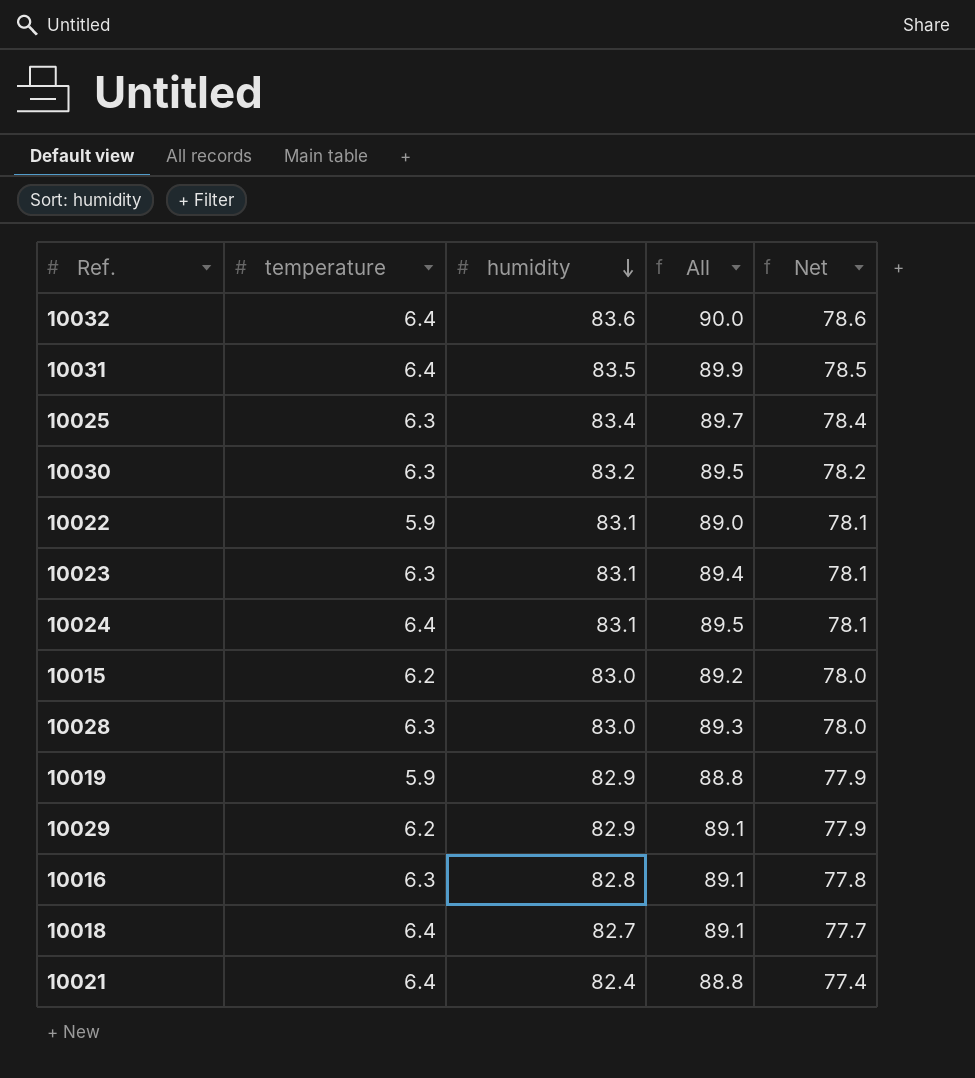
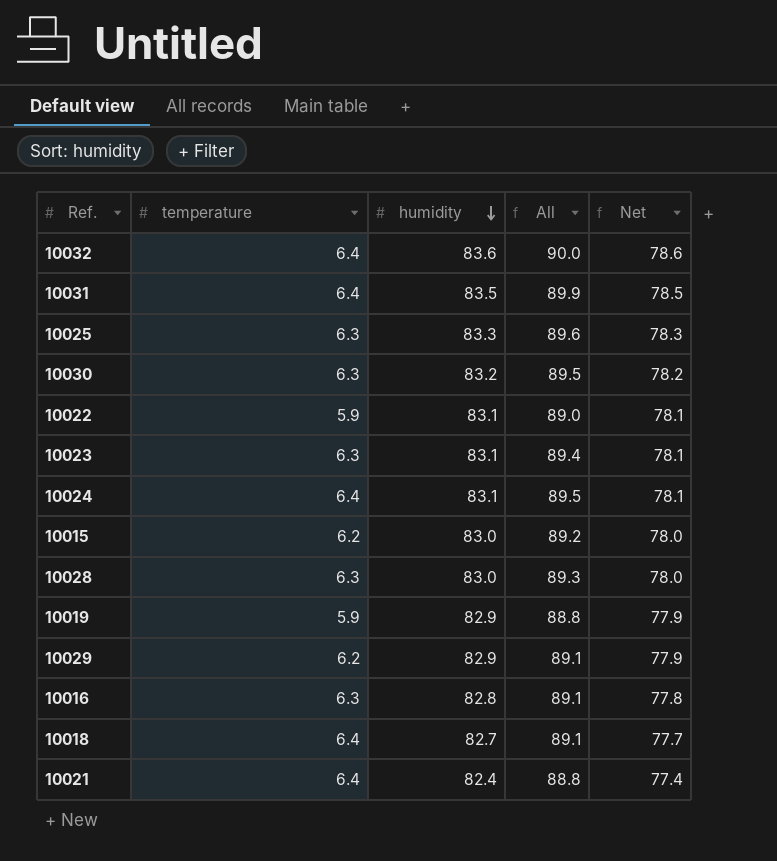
10025 | humidity: 83.4 -> 83.3
10025 | All: 89.7 -> 89.6
10025 | Net: 78.4 -> 78.3

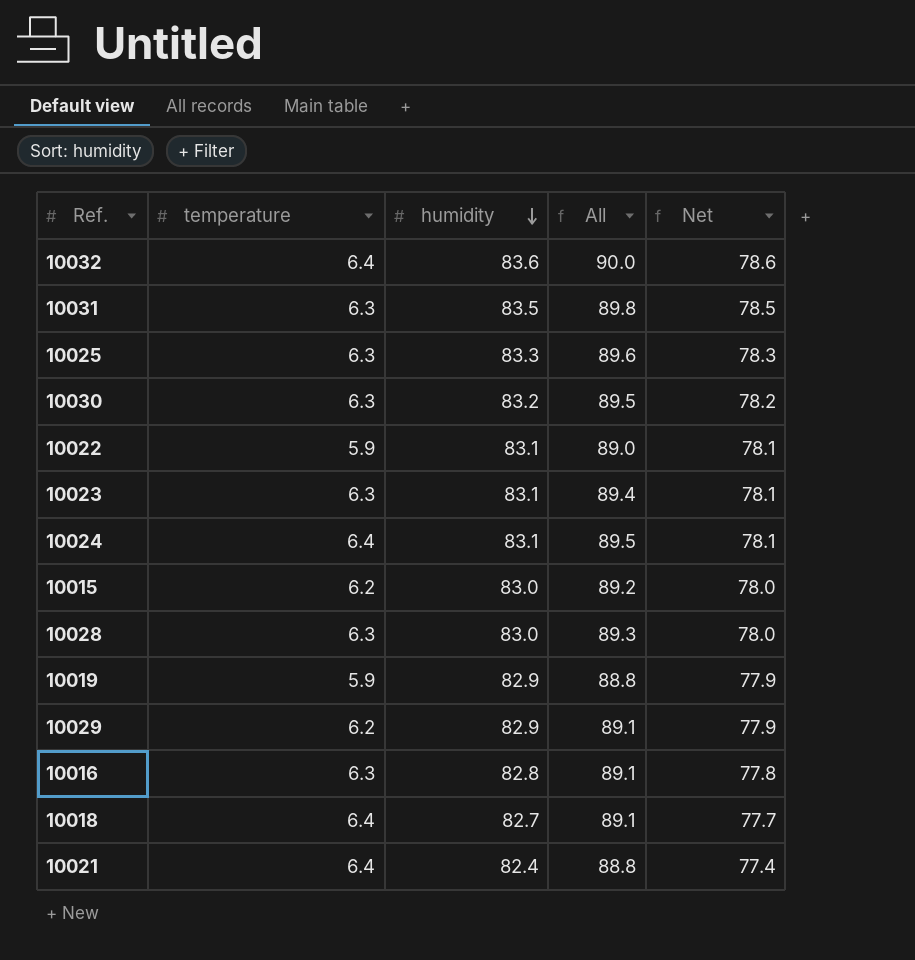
10031 | temperature: 6.4 -> 6.3
10031 | All: 89.9 -> 89.8

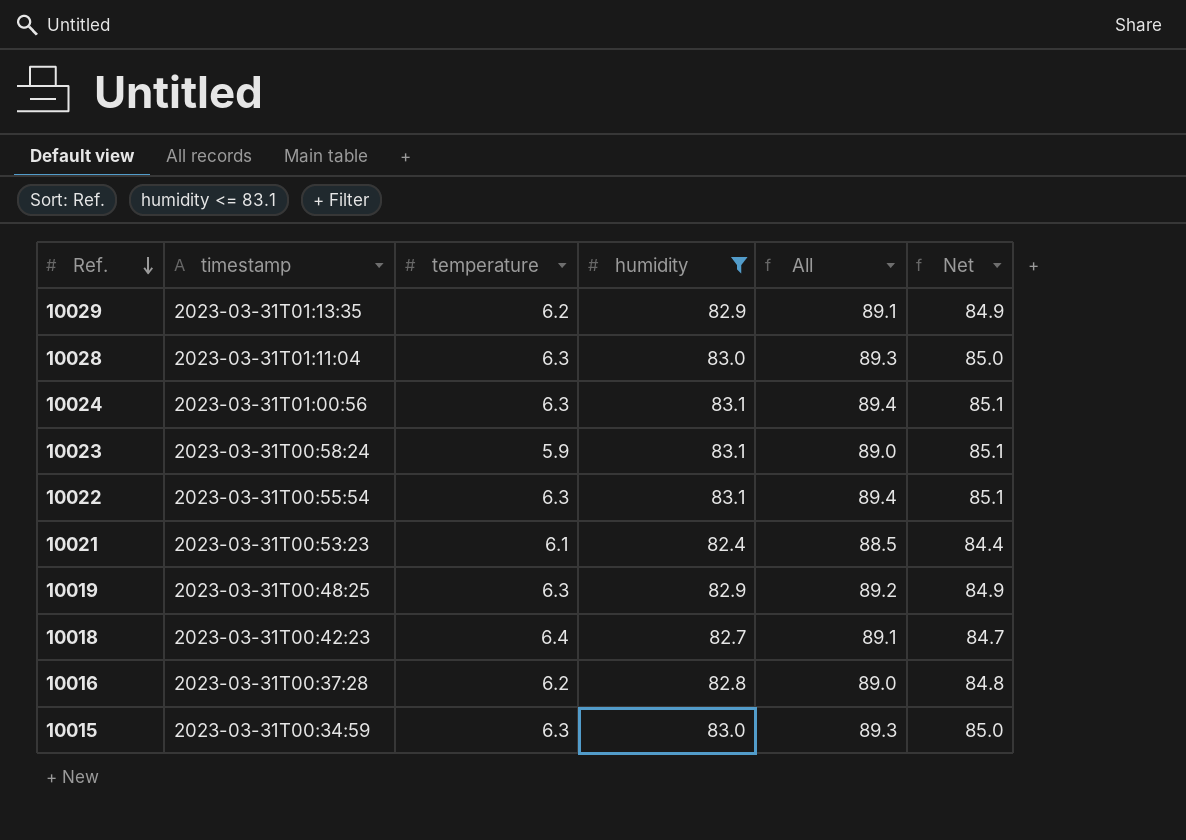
filter: none -> humidity <= 83.1
row order: humidity descending -> Ref. descending
column timestamp | position: none -> 2
column Net | formula: [humidity] - 5 -> [humidity] + 2
10024 | temperature: 6.4 -> 6.3
10024 | All: 89.5 -> 89.4
10023 | temperature: 6.3 -> 5.9
10023 | All: 89.4 -> 89.0
10022 | temperature: 5.9 -> 6.3
10022 | All: 89.0 -> 89.4
10021 | temperature: 6.4 -> 6.1
10021 | All: 88.8 -> 88.5
10019 | temperature: 5.9 -> 6.3
10019 | All: 88.8 -> 89.2
10016 | temperature: 6.3 -> 6.2
10016 | All: 89.1 -> 89.0
10015 | temperature: 6.2 -> 6.3
10015 | All: 89.2 -> 89.3

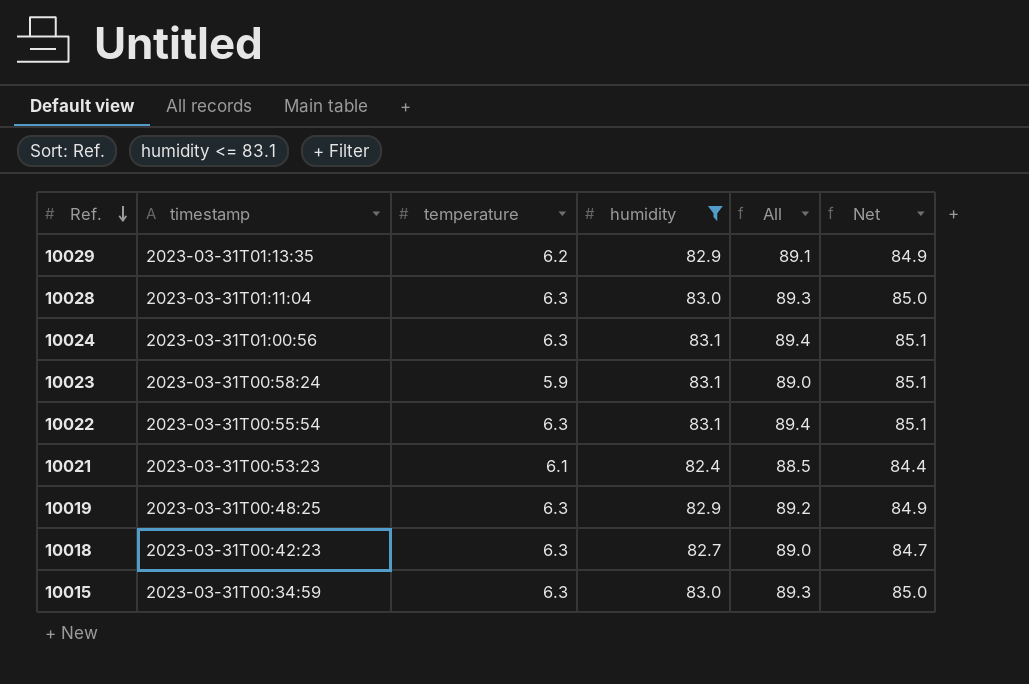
row 10016: 2023-03-31T00:37:28 | 6.2 | 82.8 | 89.0 | 84.8 -> none
10018 | temperature: 6.4 -> 6.3
10018 | All: 89.1 -> 89.0

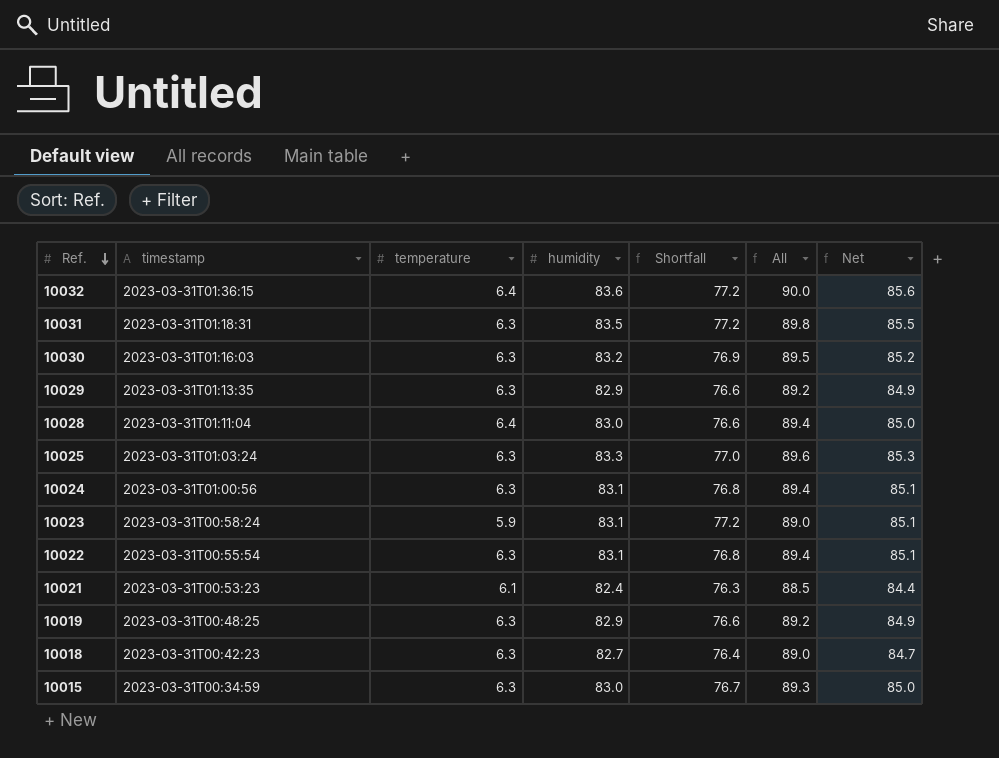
filter: humidity <= 83.1 -> none
column Shortfall | formula: none -> [humidity] - [temperature]
10029 | temperature: 6.2 -> 6.3
10029 | All: 89.1 -> 89.2
10028 | temperature: 6.3 -> 6.4
10028 | All: 89.3 -> 89.4

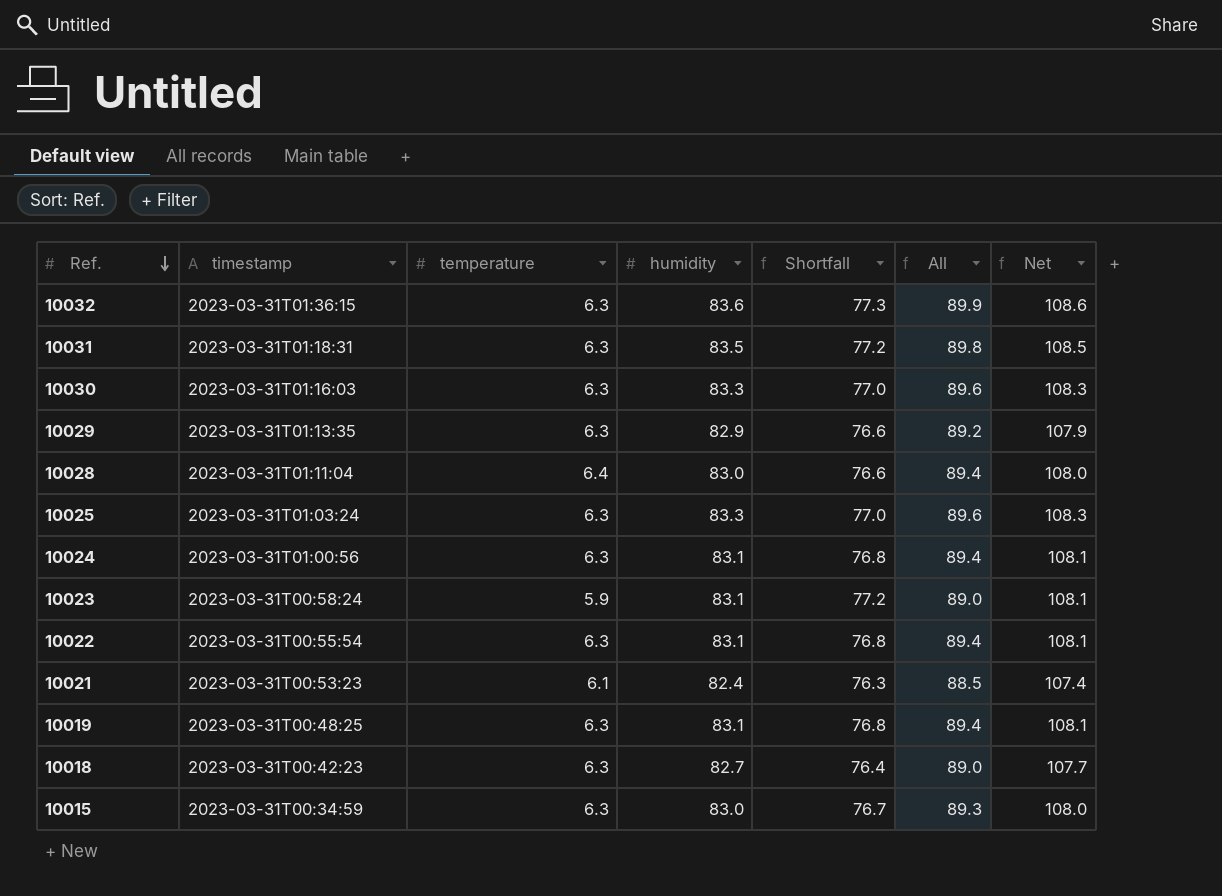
column Net | formula: [humidity] + 2 -> [humidity] + 25
10032 | temperature: 6.4 -> 6.3
10032 | Shortfall: 77.2 -> 77.3
10032 | All: 90.0 -> 89.9
10030 | humidity: 83.2 -> 83.3
10030 | Shortfall: 76.9 -> 77.0
10030 | All: 89.5 -> 89.6
10019 | humidity: 82.9 -> 83.1
10019 | Shortfall: 76.6 -> 76.8
10019 | All: 89.2 -> 89.4

